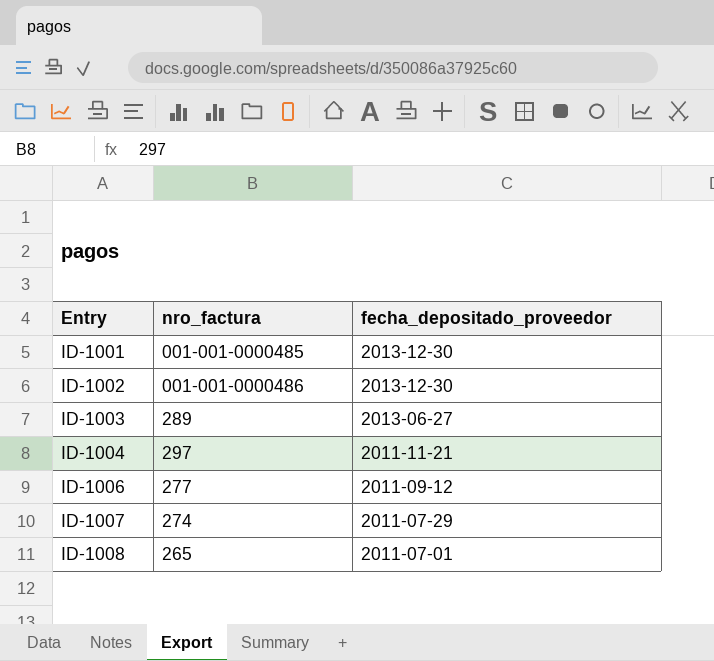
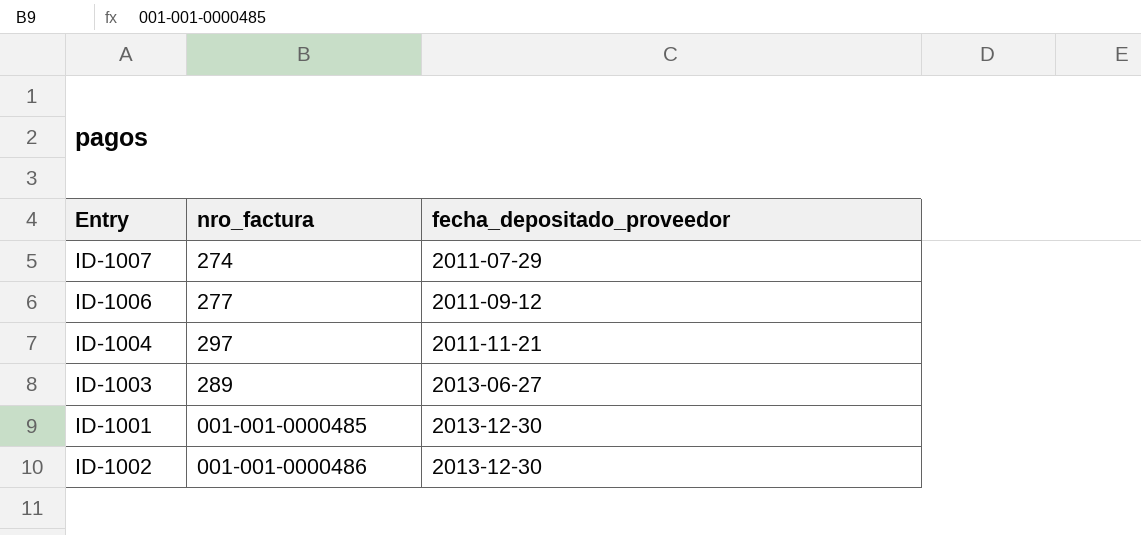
row order: Entry ascending -> fecha_depositado_proveedor ascending
row ID-1008: 265 | 2011-07-01 -> none

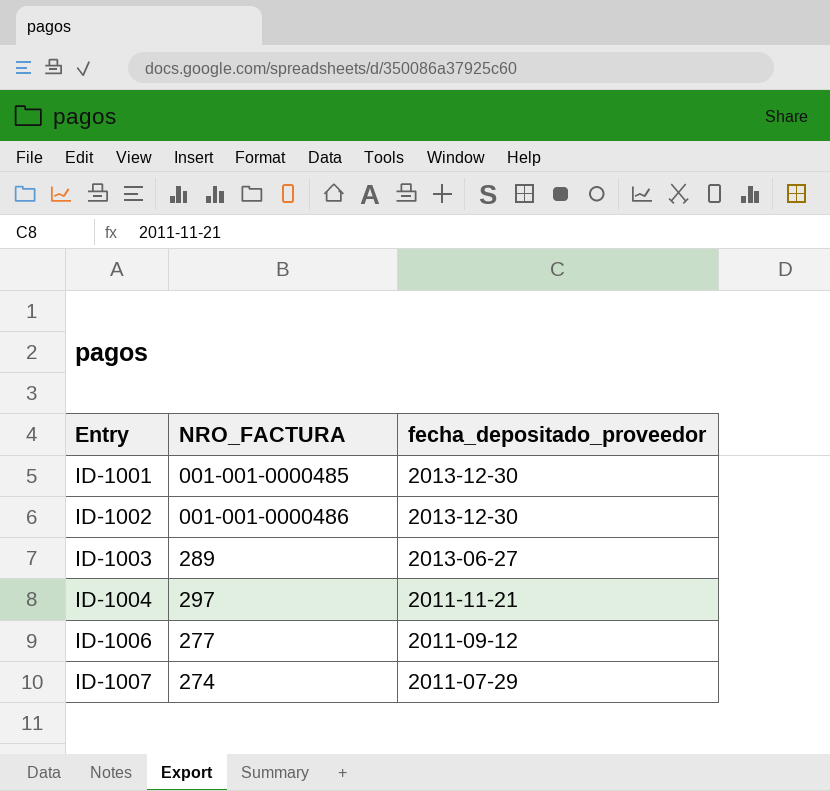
row order: fecha_depositado_proveedor ascending -> Entry ascending
column name: nro_factura -> NRO_FACTURA

